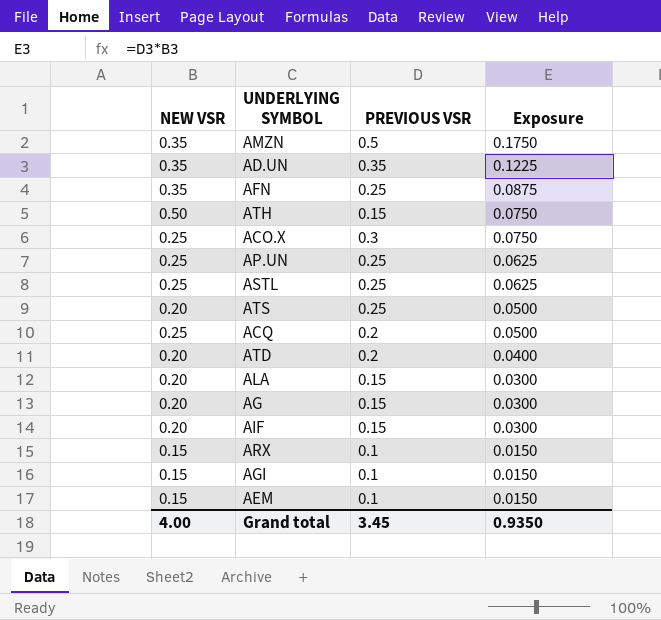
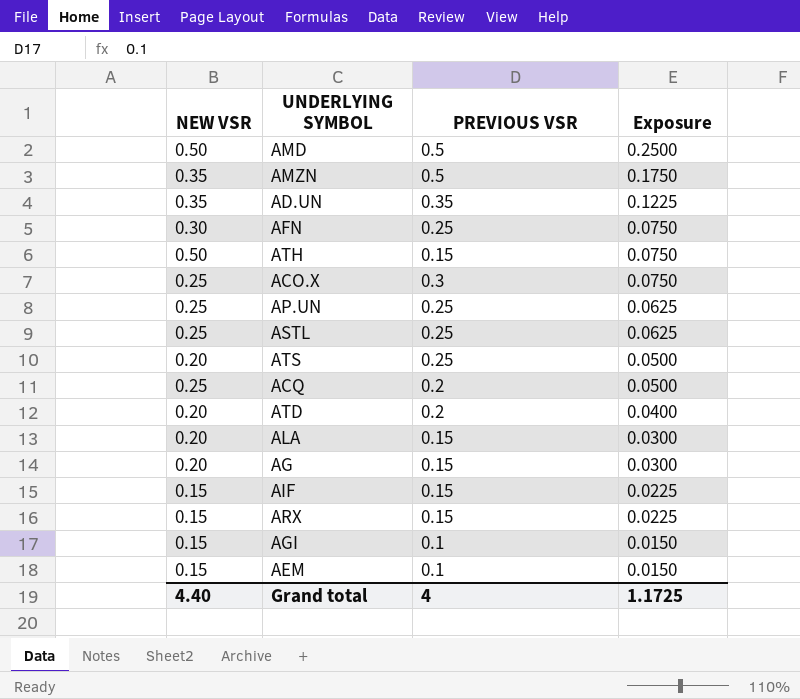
row AMD: none -> 0.50 | 0.5 | 0.2500
AFN | NEW VSR: 0.35 -> 0.30
AFN | Exposure: 0.0875 -> 0.0750
AIF | NEW VSR: 0.20 -> 0.15
AIF | Exposure: 0.0300 -> 0.0225
ARX | PREVIOUS VSR: 0.1 -> 0.15
ARX | Exposure: 0.0150 -> 0.0225
Grand total | NEW VSR: 4.00 -> 4.40
Grand total | PREVIOUS VSR: 3.45 -> 4
Grand total | Exposure: 0.9350 -> 1.1725

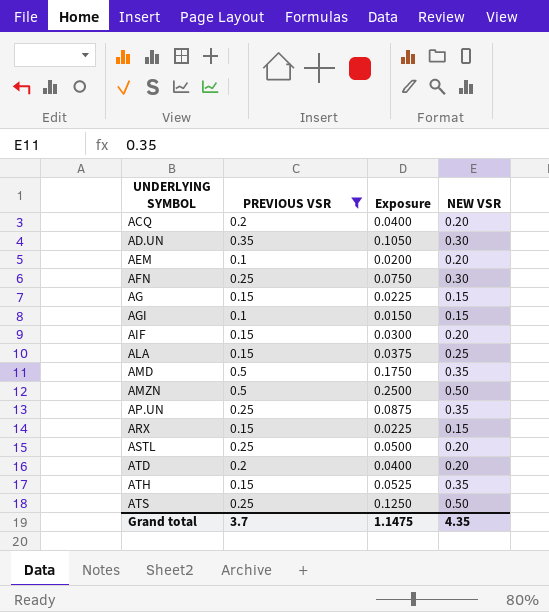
filter: none -> PREVIOUS VSR != 0.3
row order: Exposure descending -> UNDERLYING SYMBOL ascending
column NEW VSR | position: 1 -> 4
ACQ | Exposure: 0.0500 -> 0.0400
ACQ | NEW VSR: 0.25 -> 0.20
AD.UN | Exposure: 0.1225 -> 0.1050
AD.UN | NEW VSR: 0.35 -> 0.30
AEM | Exposure: 0.0150 -> 0.0200
AEM | NEW VSR: 0.15 -> 0.20
AG | Exposure: 0.0300 -> 0.0225
AG | NEW VSR: 0.20 -> 0.15
AIF | Exposure: 0.0225 -> 0.0300
AIF | NEW VSR: 0.15 -> 0.20
ALA | Exposure: 0.0300 -> 0.0375
ALA | NEW VSR: 0.20 -> 0.25
AMD | Exposure: 0.2500 -> 0.1750
AMD | NEW VSR: 0.50 -> 0.35
AMZN | Exposure: 0.1750 -> 0.2500
AMZN | NEW VSR: 0.35 -> 0.50
AP.UN | Exposure: 0.0625 -> 0.0875
AP.UN | NEW VSR: 0.25 -> 0.35
ASTL | Exposure: 0.0625 -> 0.0500
ASTL | NEW VSR: 0.25 -> 0.20
ATH | Exposure: 0.0750 -> 0.0525
ATH | NEW VSR: 0.50 -> 0.35
ATS | Exposure: 0.0500 -> 0.1250
ATS | NEW VSR: 0.20 -> 0.50
Grand total | PREVIOUS VSR: 4 -> 3.7
Grand total | Exposure: 1.1725 -> 1.1475
Grand total | NEW VSR: 4.40 -> 4.35

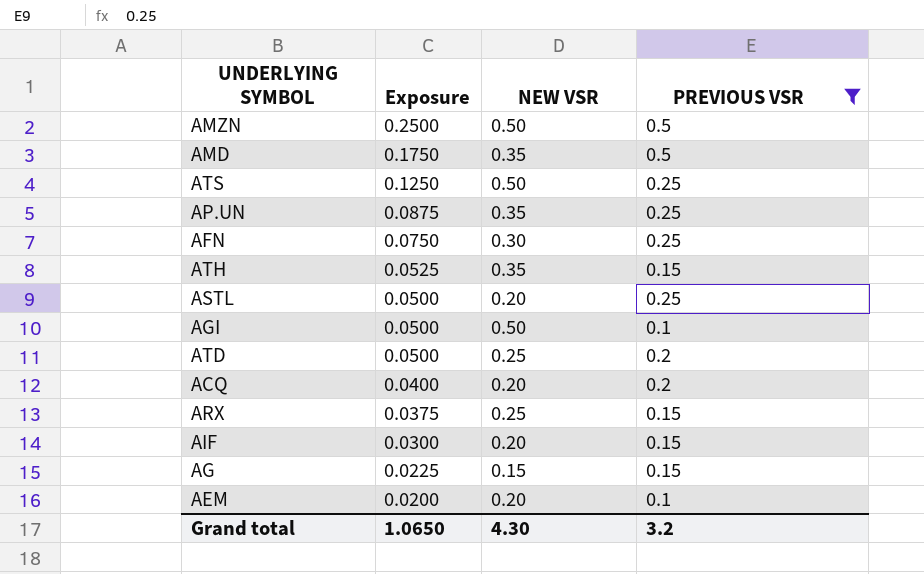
row order: UNDERLYING SYMBOL ascending -> Exposure descending
column PREVIOUS VSR | position: 2 -> 4
row AD.UN: 0.35 | 0.1050 | 0.30 -> none
row ALA: 0.15 | 0.0375 | 0.25 -> none
AGI | Exposure: 0.0150 -> 0.0500
AGI | NEW VSR: 0.15 -> 0.50
ATD | Exposure: 0.0400 -> 0.0500
ATD | NEW VSR: 0.20 -> 0.25
ARX | Exposure: 0.0225 -> 0.0375
ARX | NEW VSR: 0.15 -> 0.25
Grand total | Exposure: 1.1475 -> 1.0650
Grand total | NEW VSR: 4.35 -> 4.30
Grand total | PREVIOUS VSR: 3.7 -> 3.2

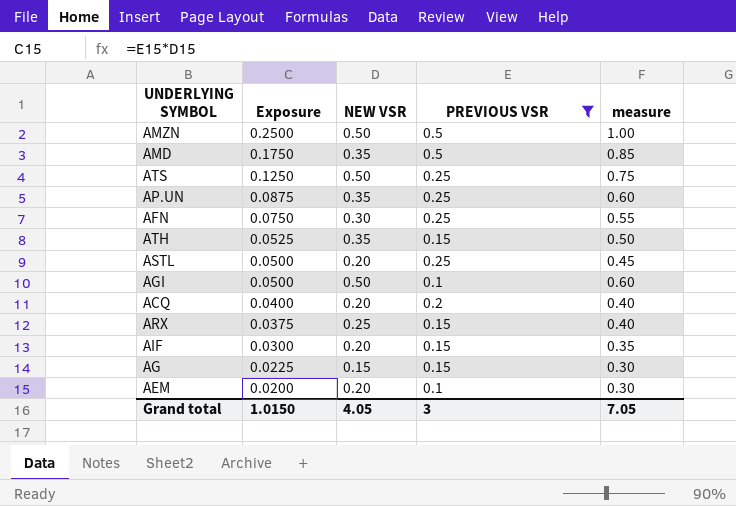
column measure | formula: none -> [NEW VSR] + [PREVIOUS VSR]
row ATD: 0.0500 | 0.25 | 0.2 -> none
Grand total | Exposure: 1.0650 -> 1.0150
Grand total | NEW VSR: 4.30 -> 4.05
Grand total | PREVIOUS VSR: 3.2 -> 3

